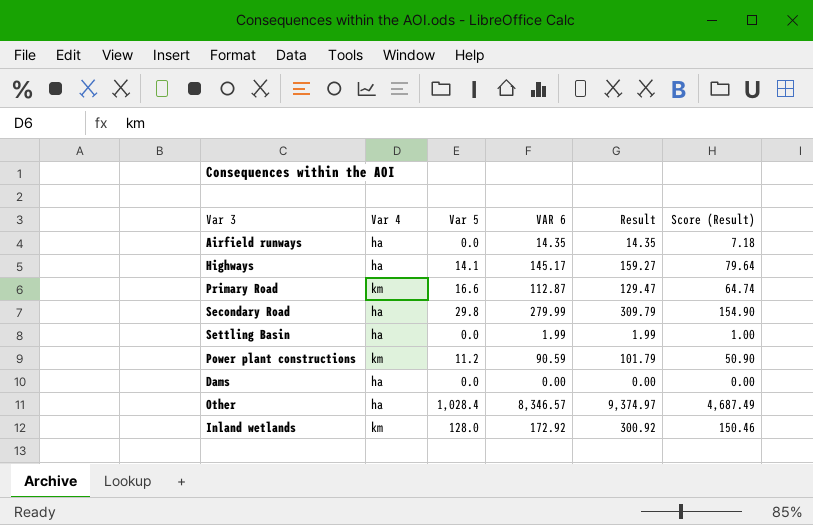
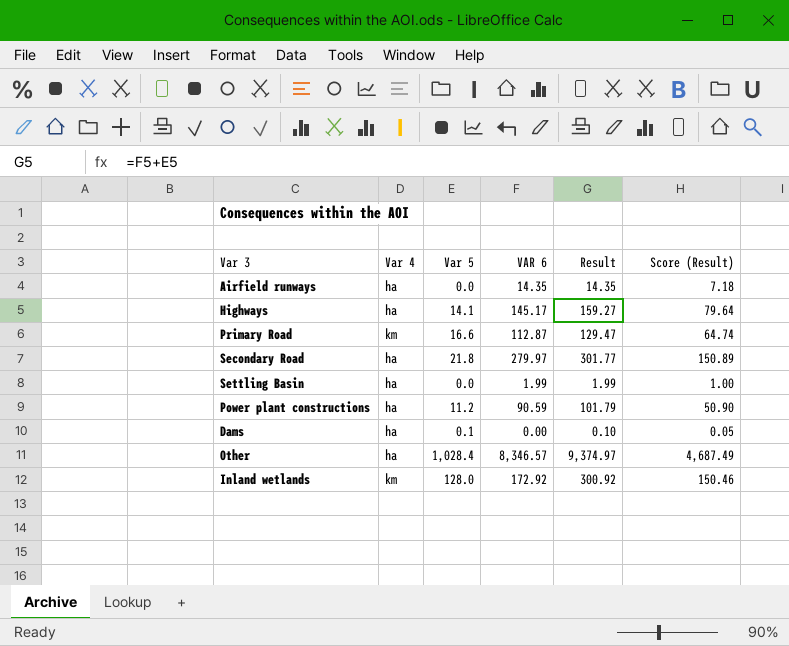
Secondary Road | Var 5: 29.8 -> 21.8
Secondary Road | VAR 6: 279.99 -> 279.97
Secondary Road | Result: 309.79 -> 301.77
Secondary Road | Score (Result): 154.90 -> 150.89
Power plant constructions | Var 4: km -> ha
Dams | Var 5: 0.0 -> 0.1
Dams | Result: 0.00 -> 0.10
Dams | Score (Result): 0.00 -> 0.05

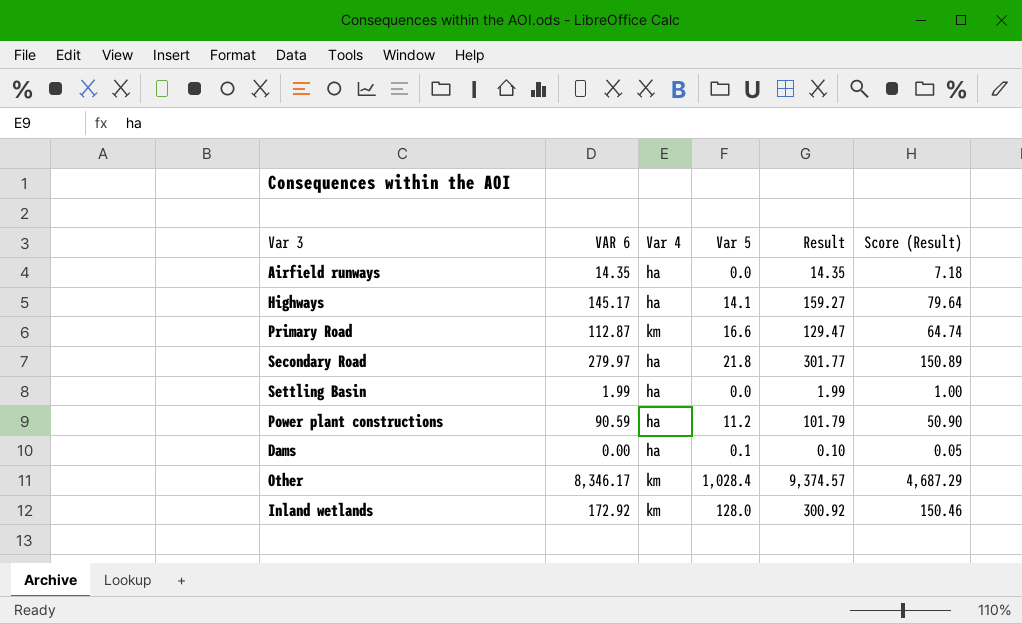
column VAR 6 | position: 4 -> 2
Other | VAR 6: 8,346.57 -> 8,346.17
Other | Var 4: ha -> km
Other | Result: 9,374.97 -> 9,374.57
Other | Score (Result): 4,687.49 -> 4,687.29

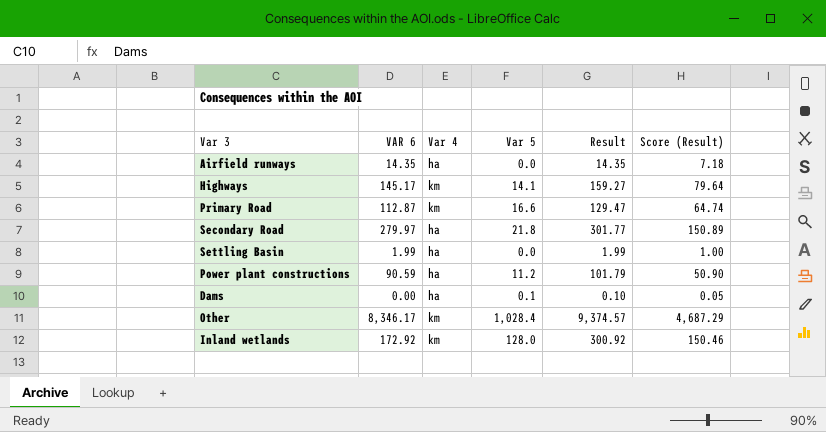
Highways | Var 4: ha -> km

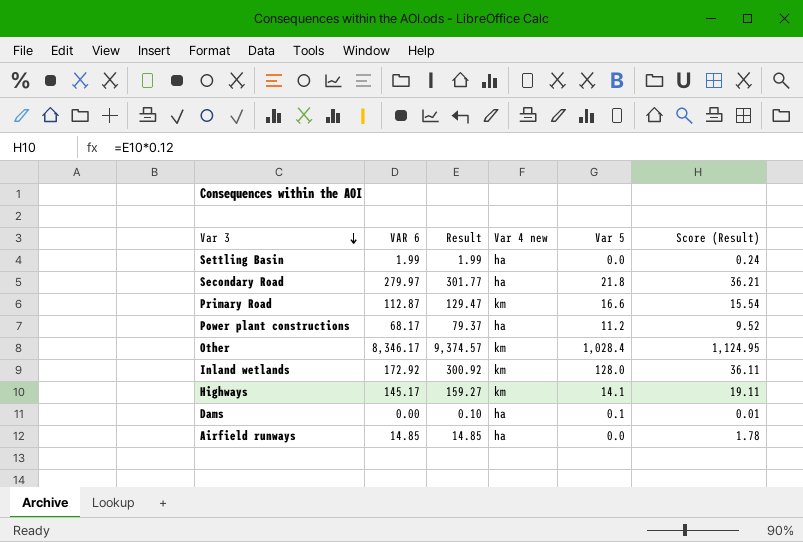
row order: none -> Var 3 descending
column Result | position: 5 -> 3
column name: Var 4 -> Var 4 new
column Score (Result) | formula: [Result] * 0.5 -> [Result] * 0.12
Power plant constructions | VAR 6: 90.59 -> 68.17
Power plant constructions | Result: 101.79 -> 79.37
Airfield runways | VAR 6: 14.35 -> 14.85
Airfield runways | Result: 14.35 -> 14.85

